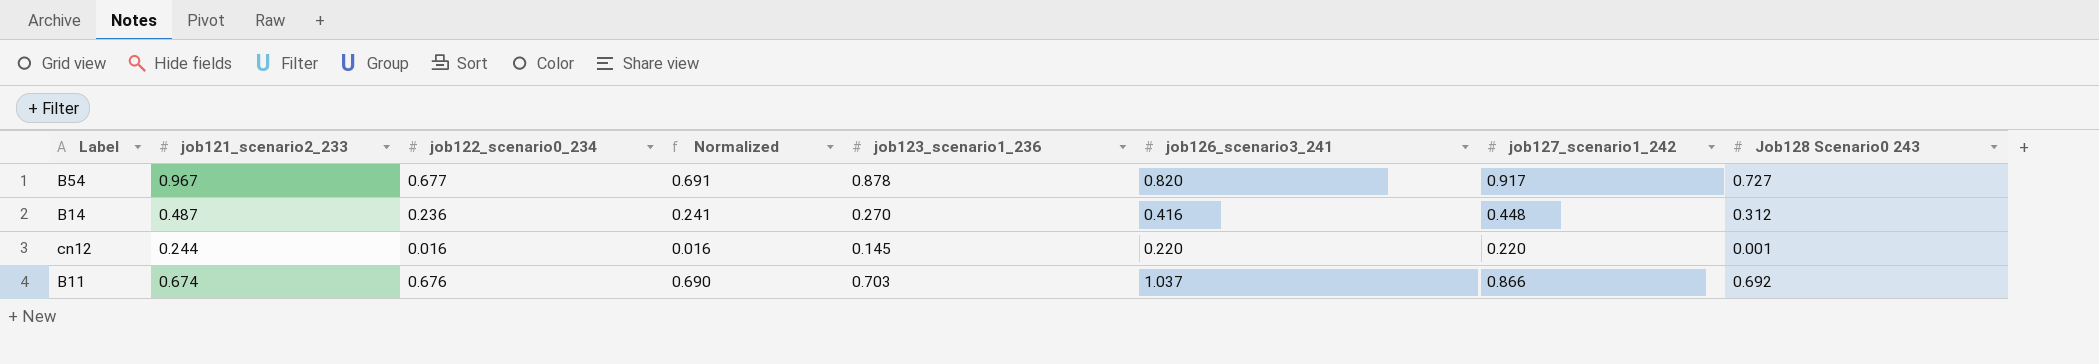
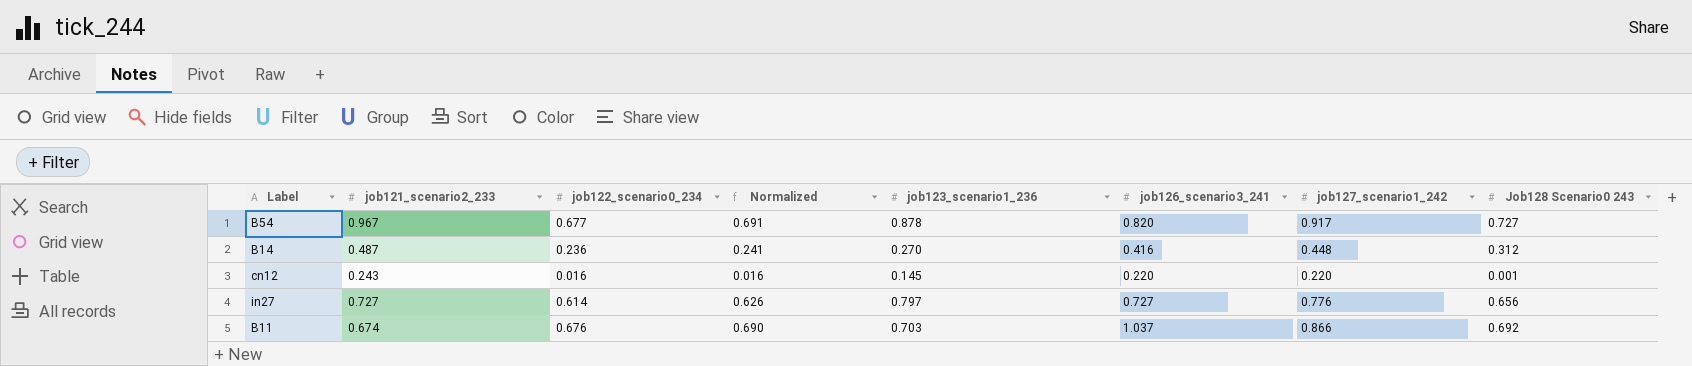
cn12 | job121_scenario2_233: 0.244 -> 0.243
row in27: none -> 0.727 | 0.614 | 0.626 | 0.797 | 0.727 | 0.776 | 0.656

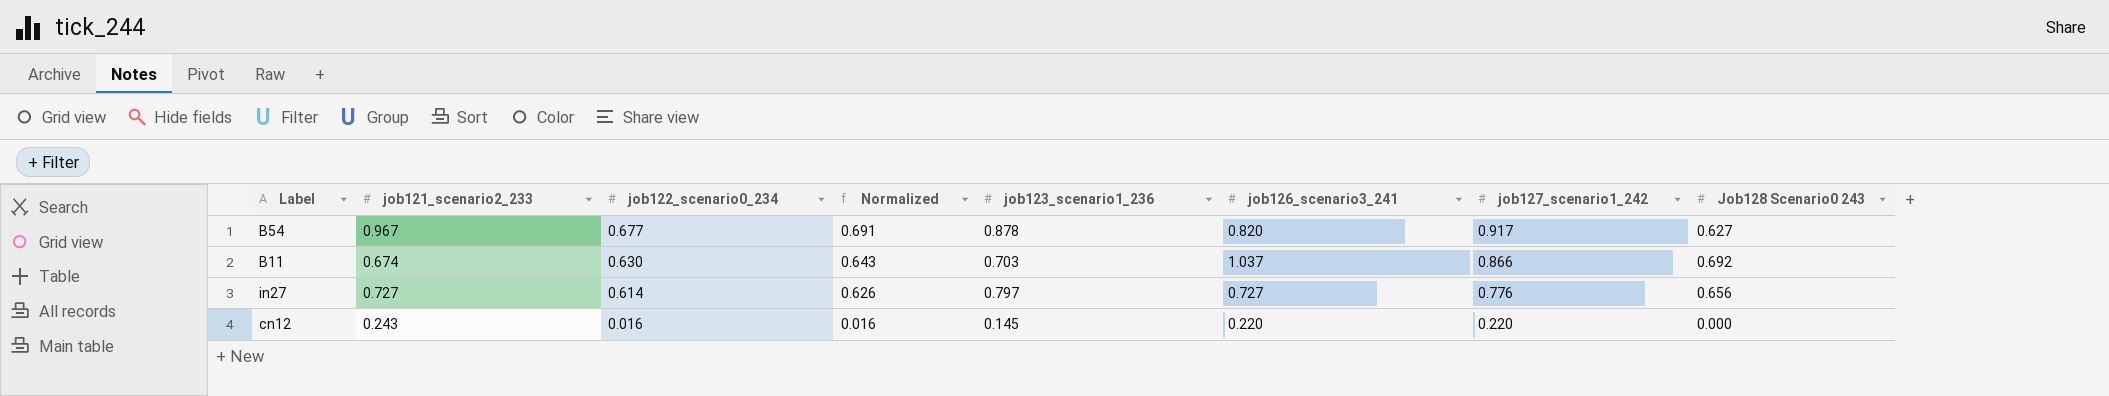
row order: none -> job122_scenario0_234 descending
row B14: 0.487 | 0.236 | 0.241 | 0.270 | 0.416 | 0.448 | 0.312 -> none
B54 | Job128 Scenario0 243: 0.727 -> 0.627
B11 | job122_scenario0_234: 0.676 -> 0.630
B11 | Normalized: 0.690 -> 0.643
cn12 | Job128 Scenario0 243: 0.001 -> 0.000

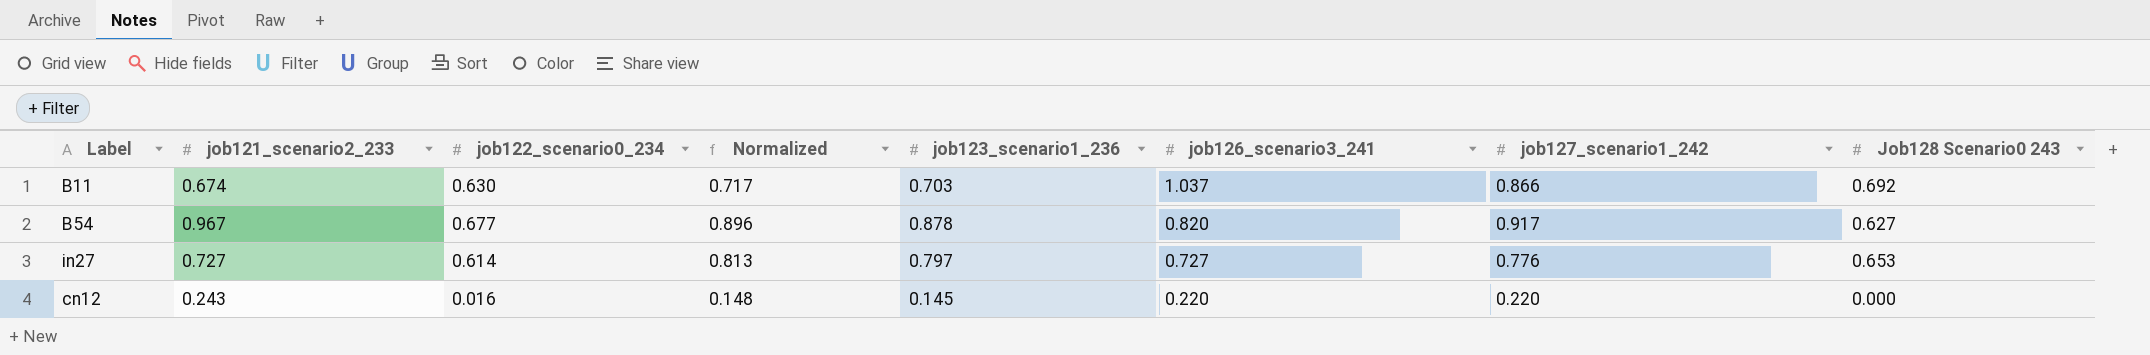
row order: job122_scenario0_234 descending -> job126_scenario3_241 descending
column Normalized | formula: [job122_scenario0_234] * 1.02 -> [job123_scenario1_236] * 1.02
in27 | Job128 Scenario0 243: 0.656 -> 0.653

